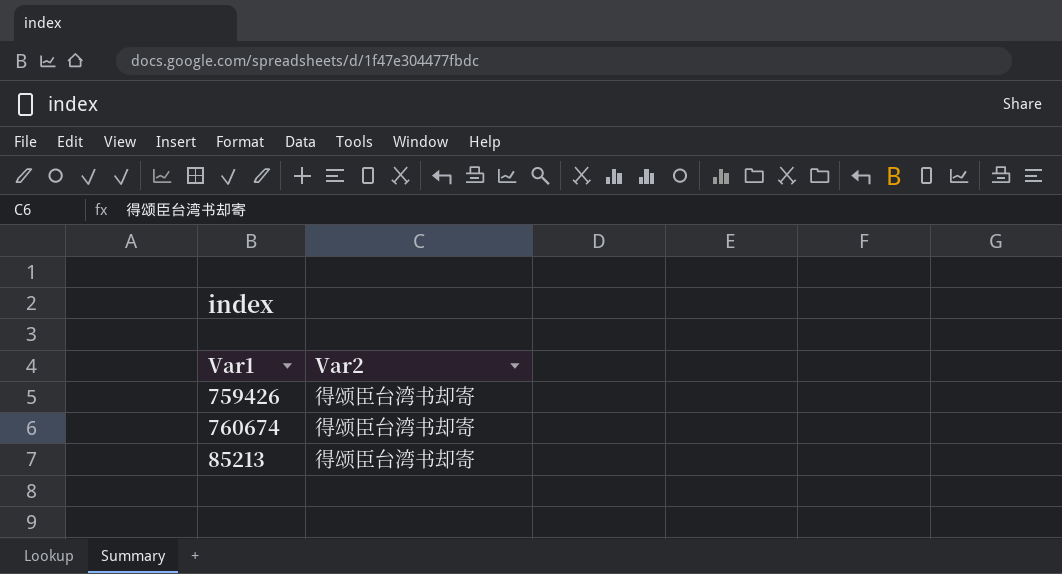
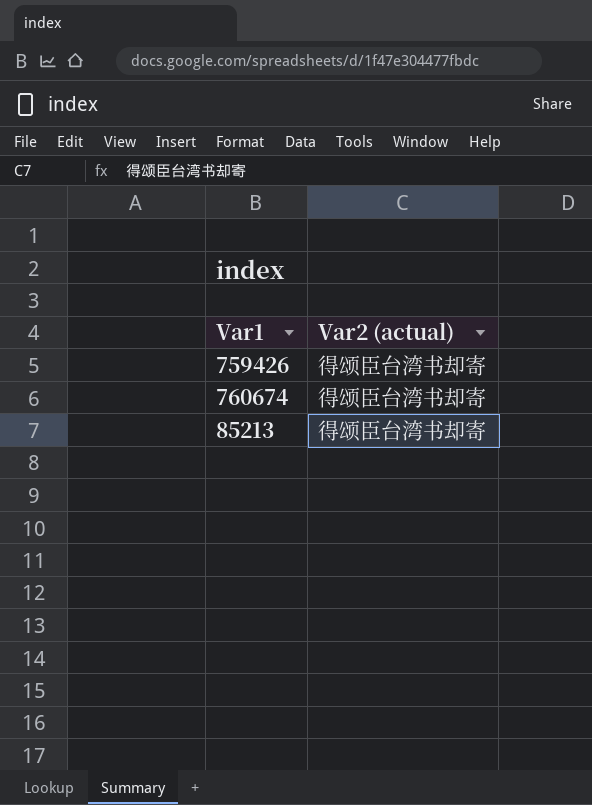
column name: Var2 -> Var2 (actual)

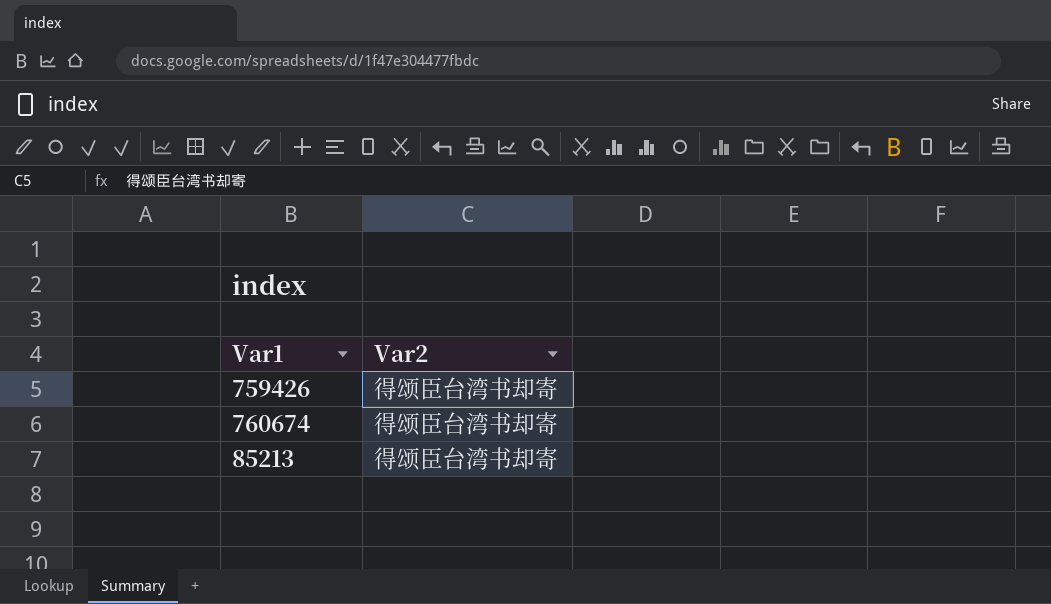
column name: Var2 (actual) -> Var2

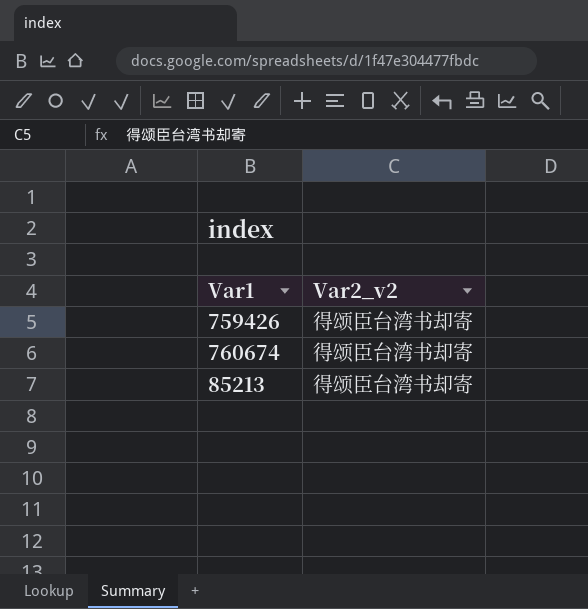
column name: Var2 -> Var2_v2

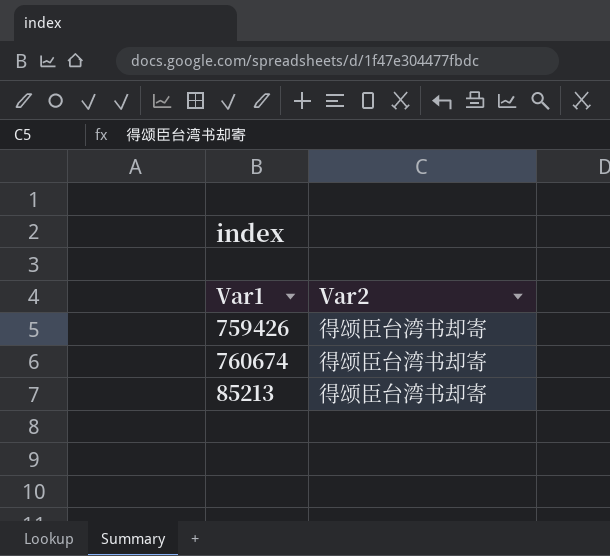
column name: Var2_v2 -> Var2

